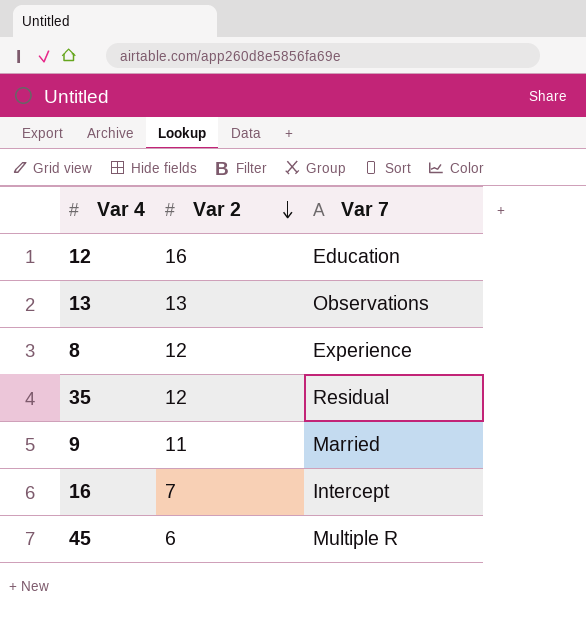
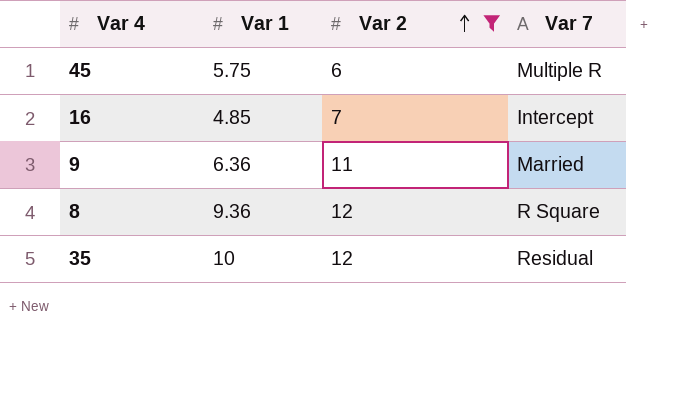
filter: none -> Var 2 <= 12
row order: Var 2 descending -> Var 2 ascending
column Var 1 | position: none -> 2
8 | Var 7: Experience -> R Square

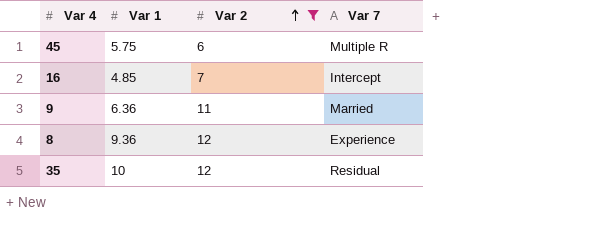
8 | Var 7: R Square -> Experience

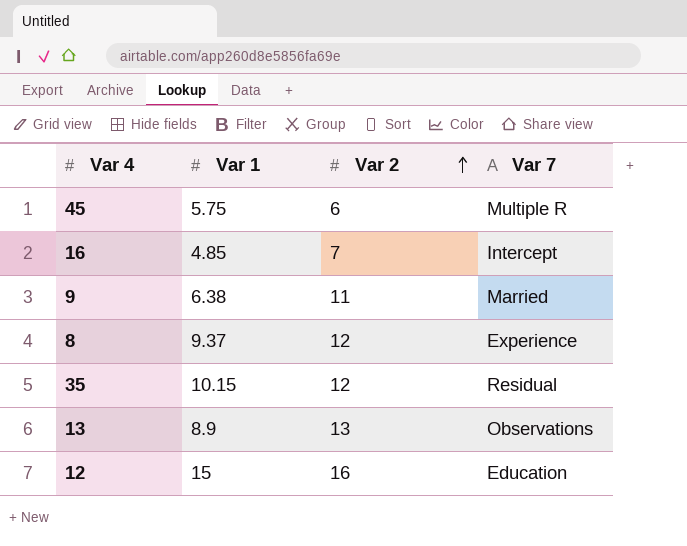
filter: Var 2 <= 12 -> none
9 | Var 1: 6.36 -> 6.38
8 | Var 1: 9.36 -> 9.37
35 | Var 1: 10 -> 10.15

